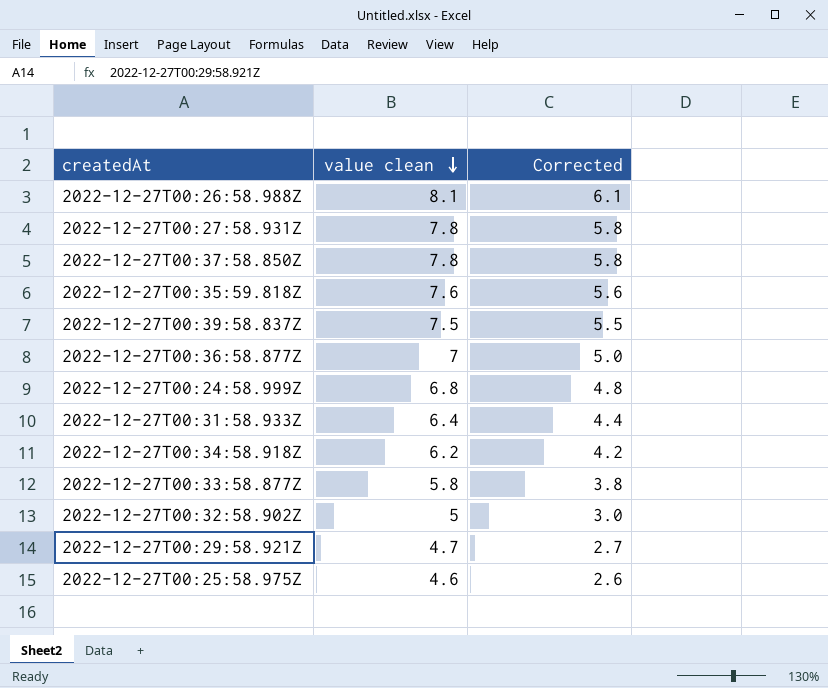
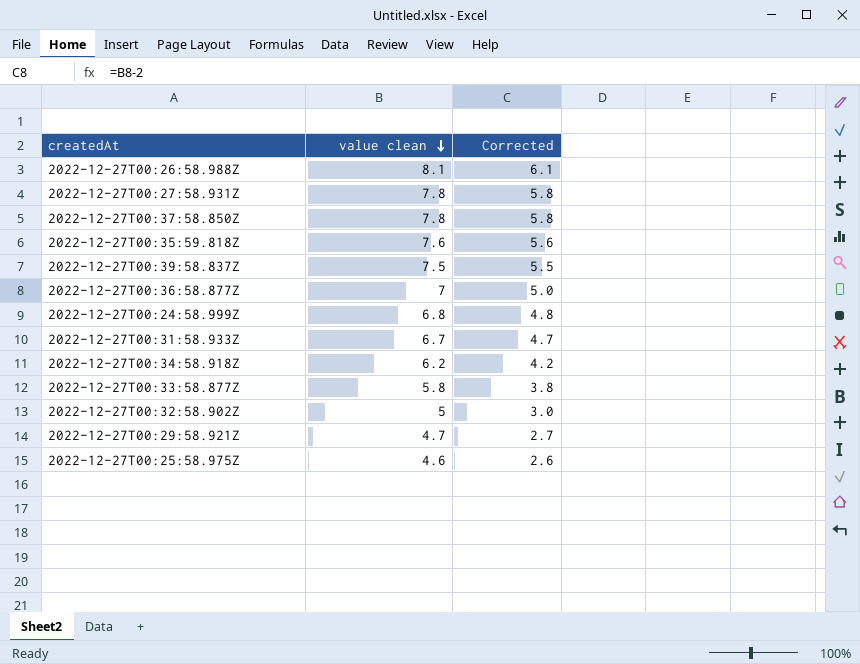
2022-12-27T00:31:58.933Z | value clean: 6.4 -> 6.7
2022-12-27T00:31:58.933Z | Corrected: 4.4 -> 4.7

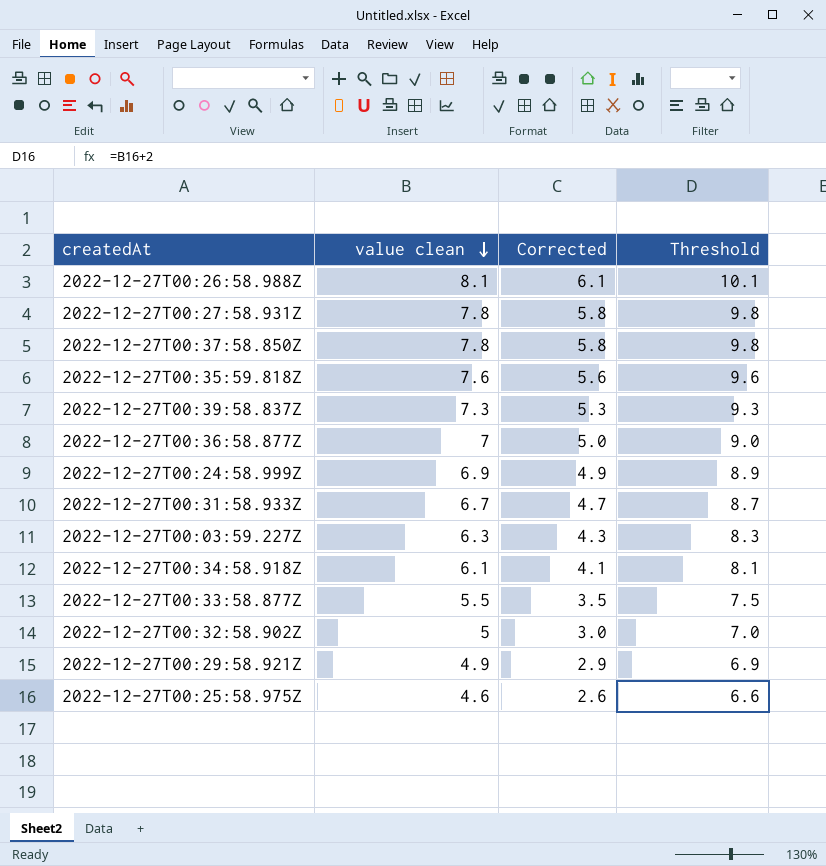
column Threshold | formula: none -> [value clean] + 2
2022-12-27T00:39:58.837Z | value clean: 7.5 -> 7.3
2022-12-27T00:39:58.837Z | Corrected: 5.5 -> 5.3
2022-12-27T00:24:58.999Z | value clean: 6.8 -> 6.9
2022-12-27T00:24:58.999Z | Corrected: 4.8 -> 4.9
row 2022-12-27T00:03:59.227Z: none -> 6.3 | 4.3 | 8.3
2022-12-27T00:34:58.918Z | value clean: 6.2 -> 6.1
2022-12-27T00:34:58.918Z | Corrected: 4.2 -> 4.1
2022-12-27T00:33:58.877Z | value clean: 5.8 -> 5.5
2022-12-27T00:33:58.877Z | Corrected: 3.8 -> 3.5
2022-12-27T00:29:58.921Z | value clean: 4.7 -> 4.9
2022-12-27T00:29:58.921Z | Corrected: 2.7 -> 2.9

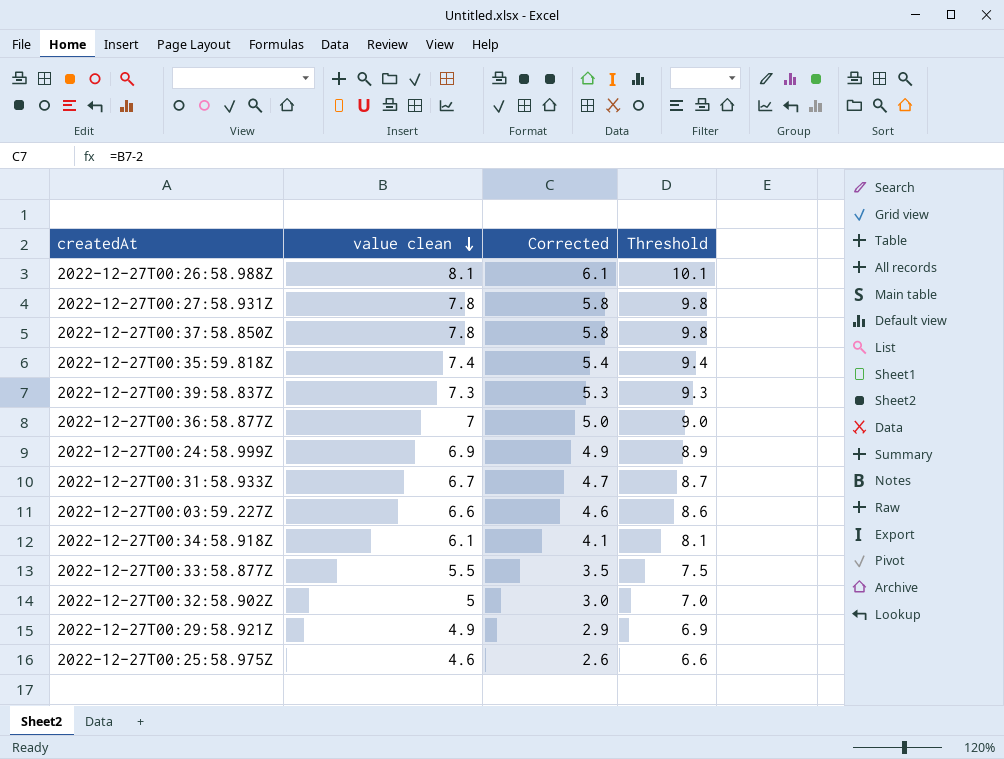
2022-12-27T00:35:59.818Z | value clean: 7.6 -> 7.4
2022-12-27T00:35:59.818Z | Corrected: 5.6 -> 5.4
2022-12-27T00:35:59.818Z | Threshold: 9.6 -> 9.4
2022-12-27T00:03:59.227Z | value clean: 6.3 -> 6.6
2022-12-27T00:03:59.227Z | Corrected: 4.3 -> 4.6
2022-12-27T00:03:59.227Z | Threshold: 8.3 -> 8.6

